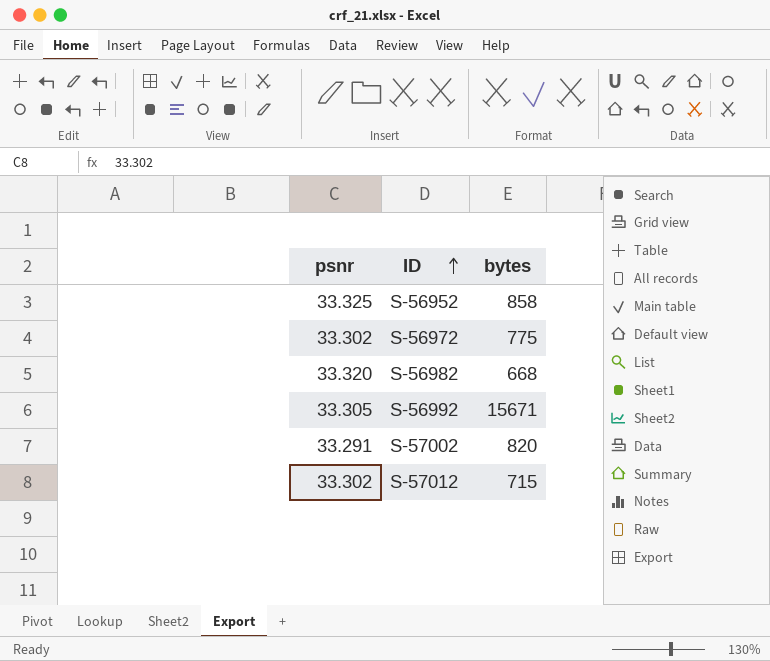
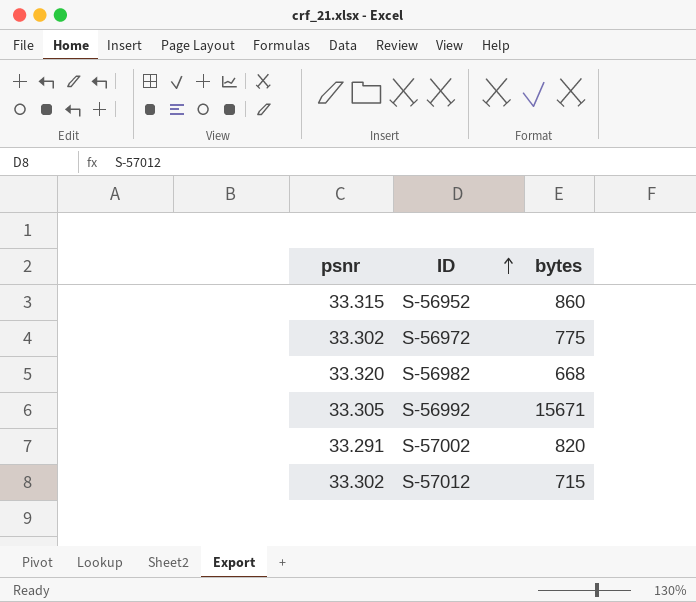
S-56952 | psnr: 33.325 -> 33.315
S-56952 | bytes: 858 -> 860

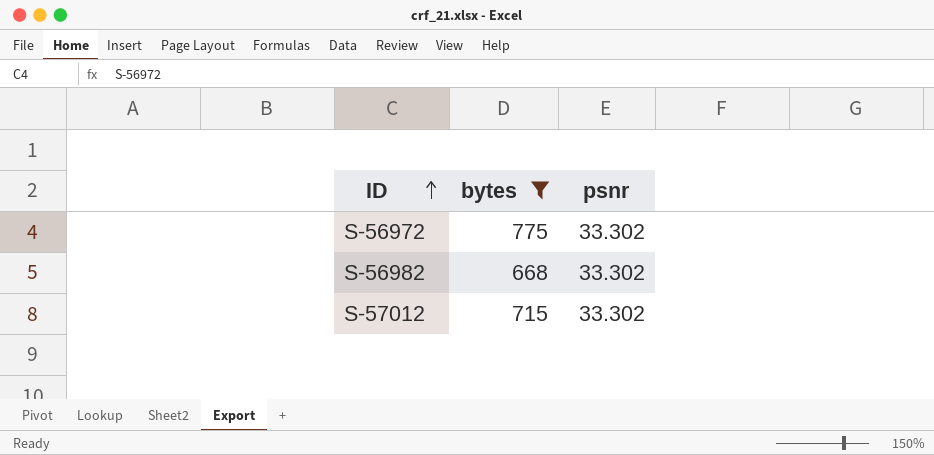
filter: none -> bytes <= 775
column psnr | position: 1 -> 3
S-56982 | psnr: 33.320 -> 33.302

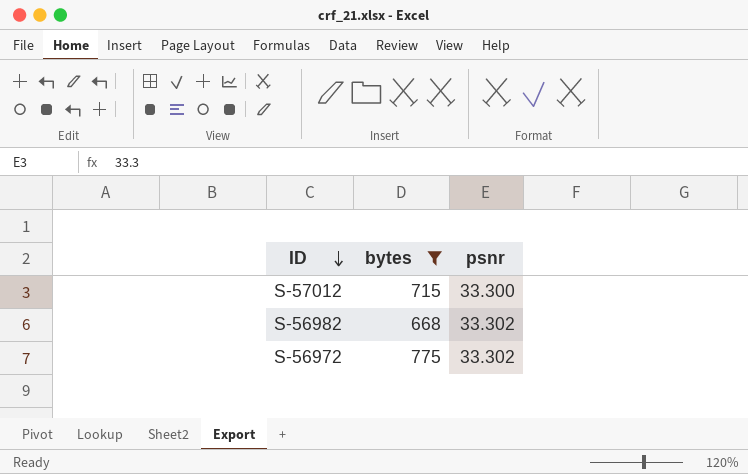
row order: ID ascending -> ID descending
S-57012 | psnr: 33.302 -> 33.300

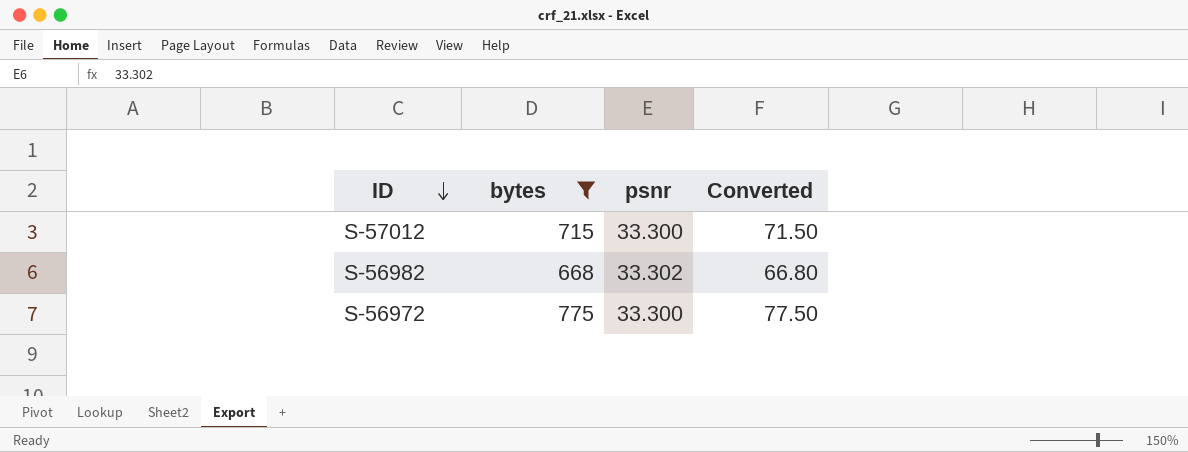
column Converted | formula: none -> [bytes] * 0.1
S-56972 | psnr: 33.302 -> 33.300

